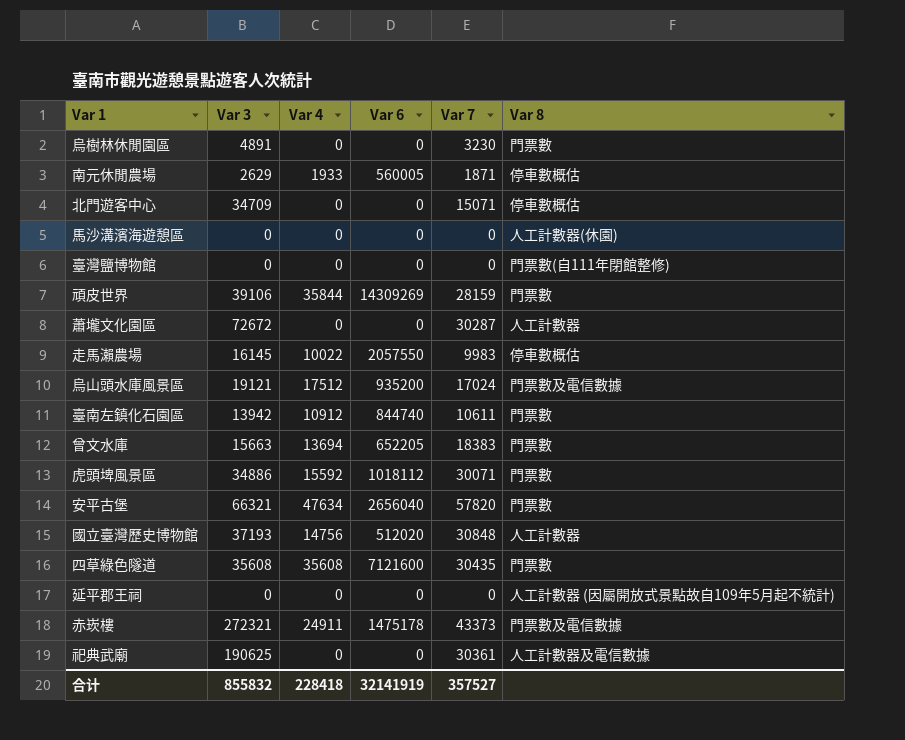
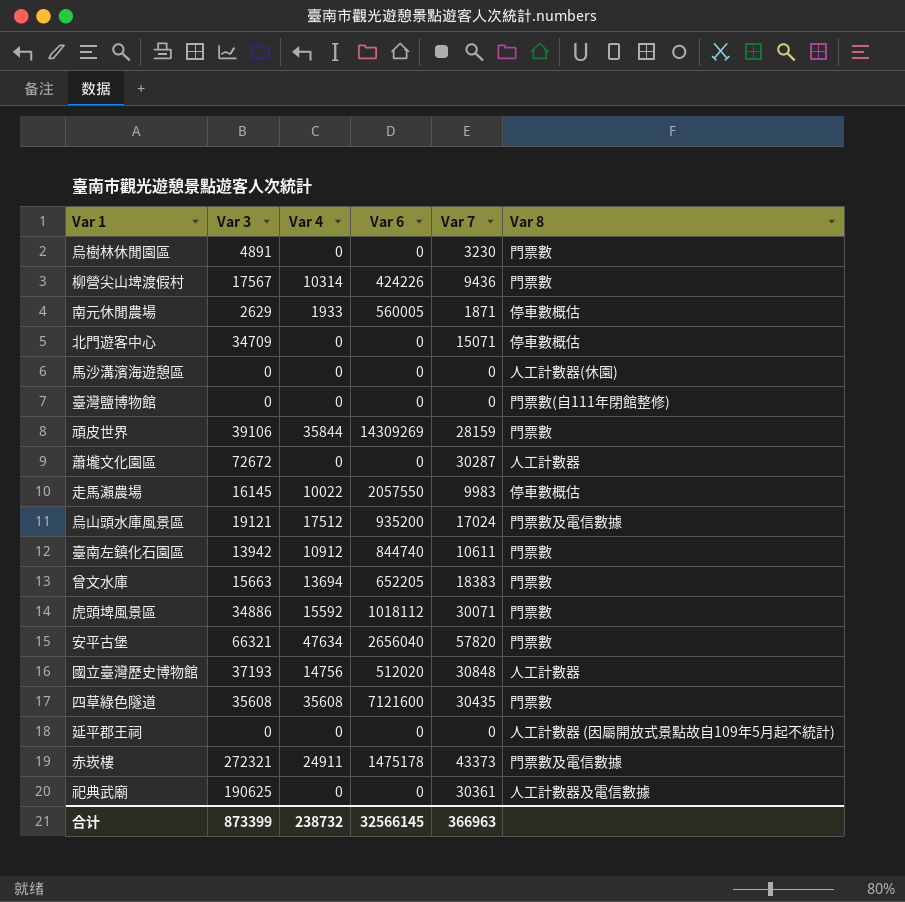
row 柳營尖山埤渡假村: none -> 17567 | 10314 | 424226 | 9436 | 門票數
合计 | Var 3: 855832 -> 873399
合计 | Var 4: 228418 -> 238732
合计 | Var 6: 32141919 -> 32566145
合计 | Var 7: 357527 -> 366963

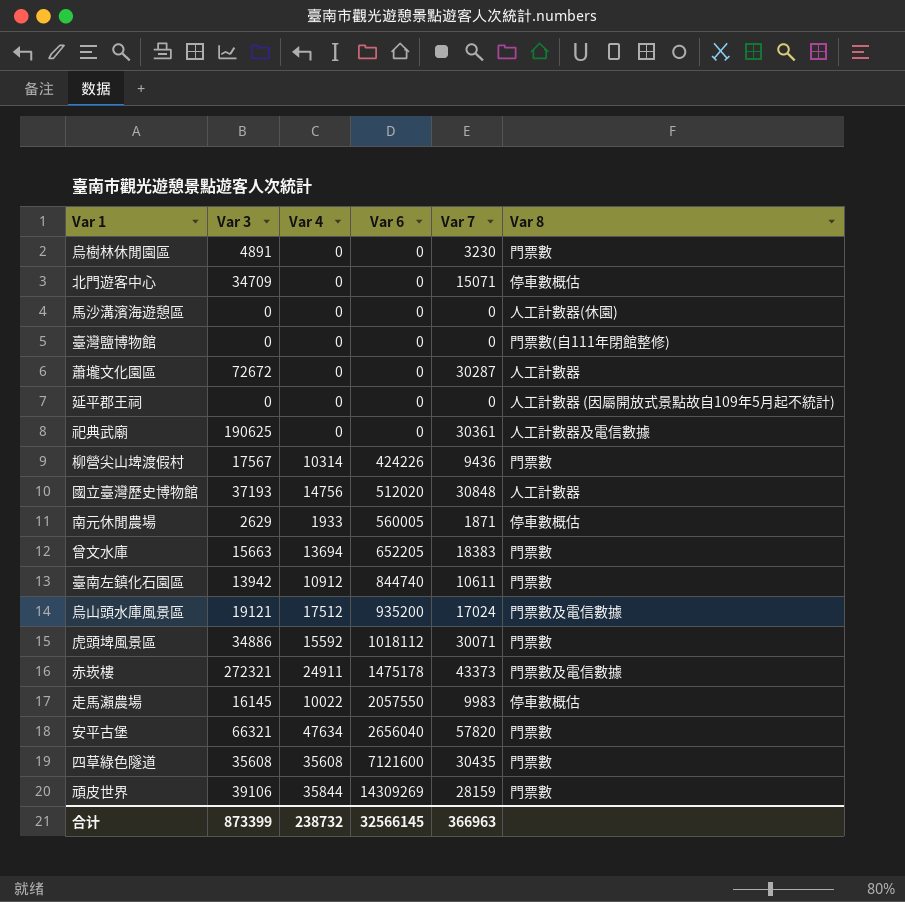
row order: none -> Var 6 ascending

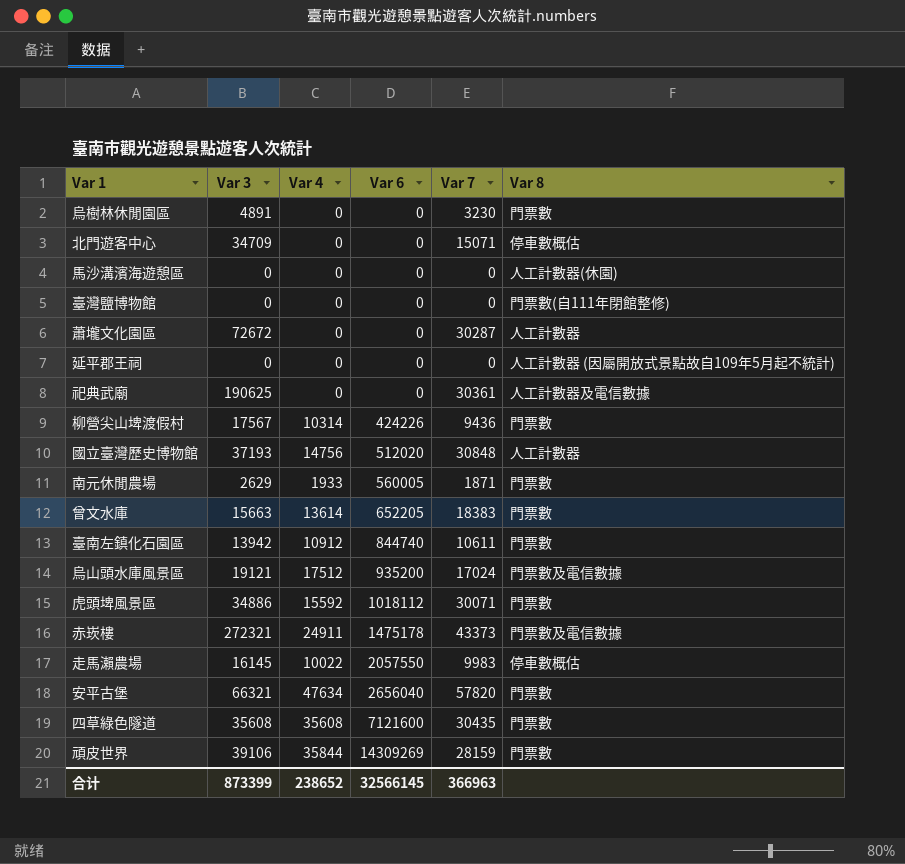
南元休閒農場 | Var 8: 停車數概估 -> 門票數
曾文水庫 | Var 4: 13694 -> 13614
合计 | Var 4: 238732 -> 238652

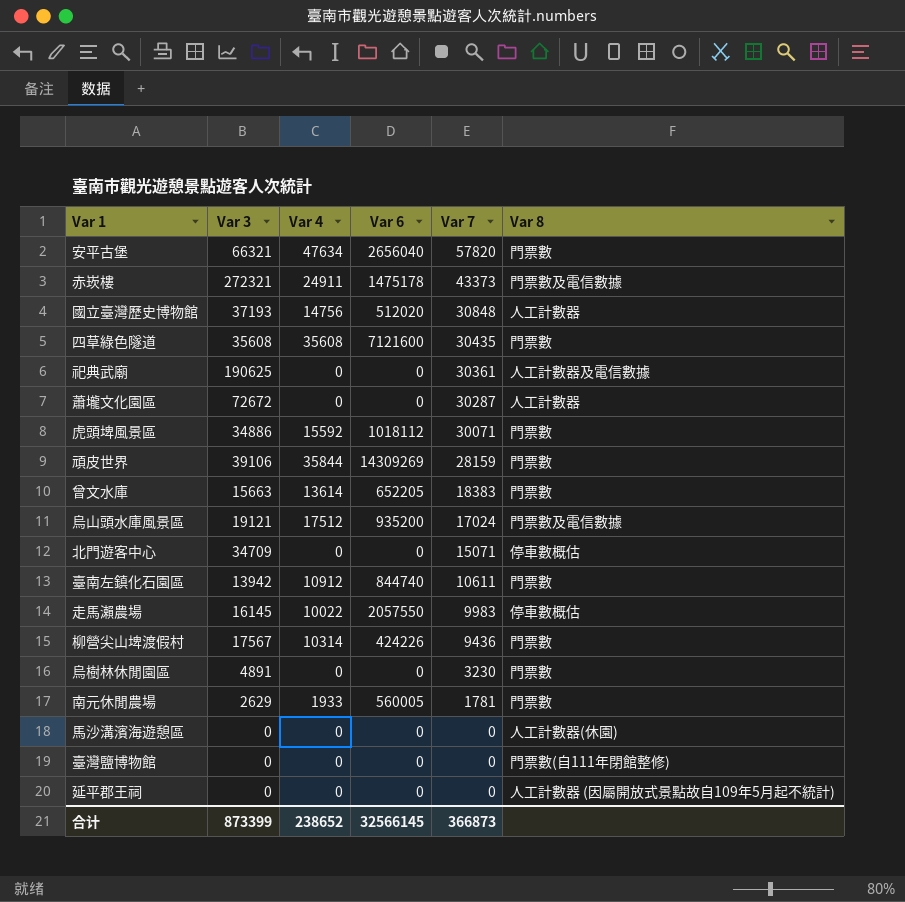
row order: Var 6 ascending -> Var 7 descending
南元休閒農場 | Var 7: 1871 -> 1781
合计 | Var 7: 366963 -> 366873

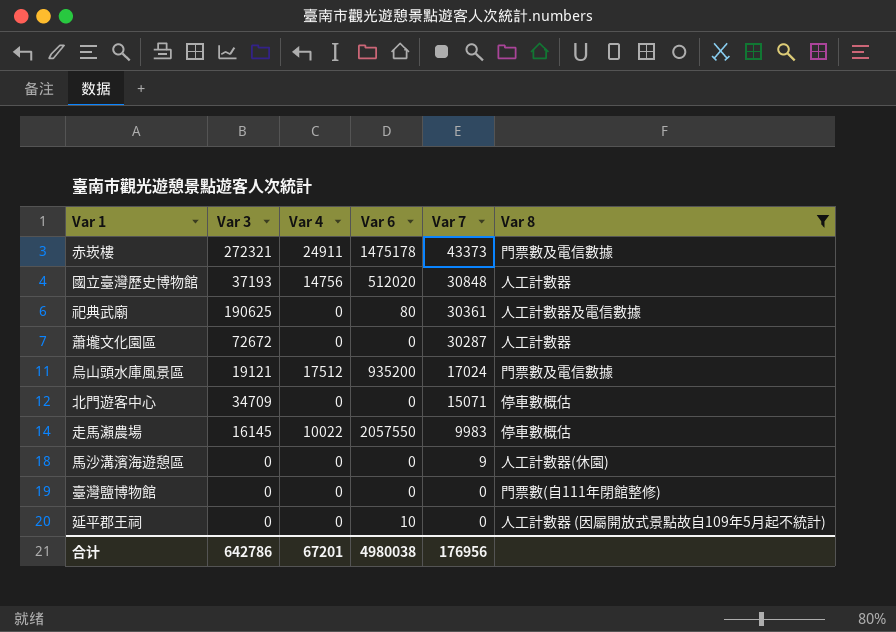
filter: none -> Var 8 != 門票數
祀典武廟 | Var 6: 0 -> 80
馬沙溝濱海遊憩區 | Var 7: 0 -> 9
延平郡王祠 | Var 6: 0 -> 10
合计 | Var 3: 873399 -> 642786
合计 | Var 4: 238652 -> 67201
合计 | Var 6: 32566145 -> 4980038
合计 | Var 7: 366873 -> 176956

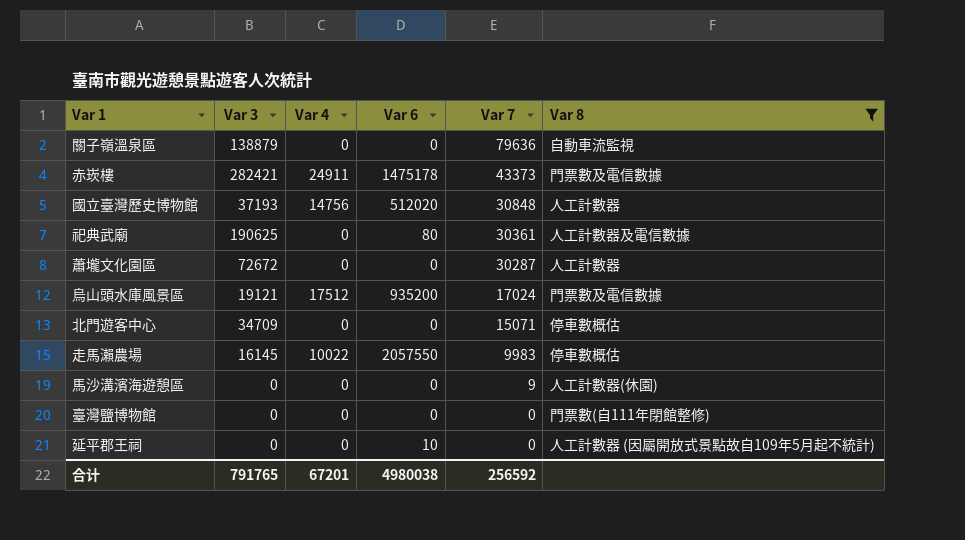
row 關子嶺溫泉區: none -> 138879 | 0 | 0 | 79636 | 自動車流監視
赤崁樓 | Var 3: 272321 -> 282421
合计 | Var 3: 642786 -> 791765
合计 | Var 7: 176956 -> 256592

